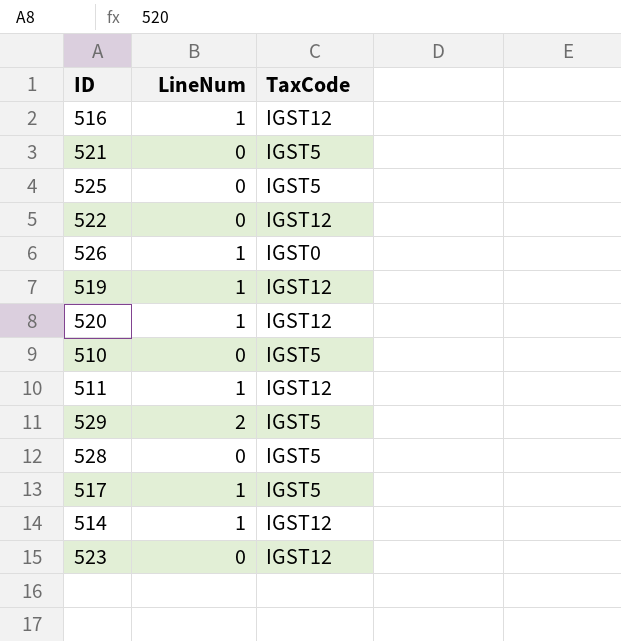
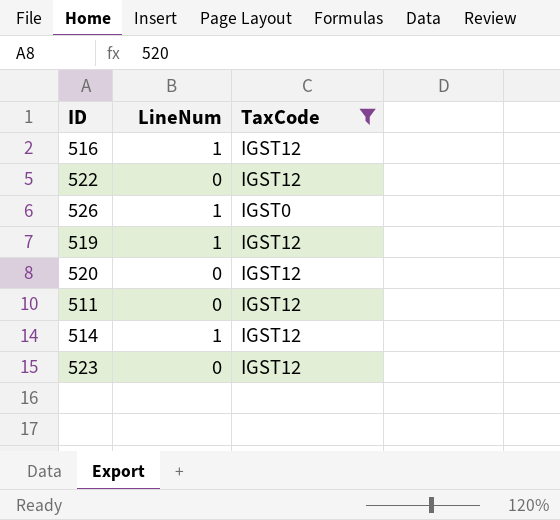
filter: none -> TaxCode != IGST5
520 | LineNum: 1 -> 0
511 | LineNum: 1 -> 0

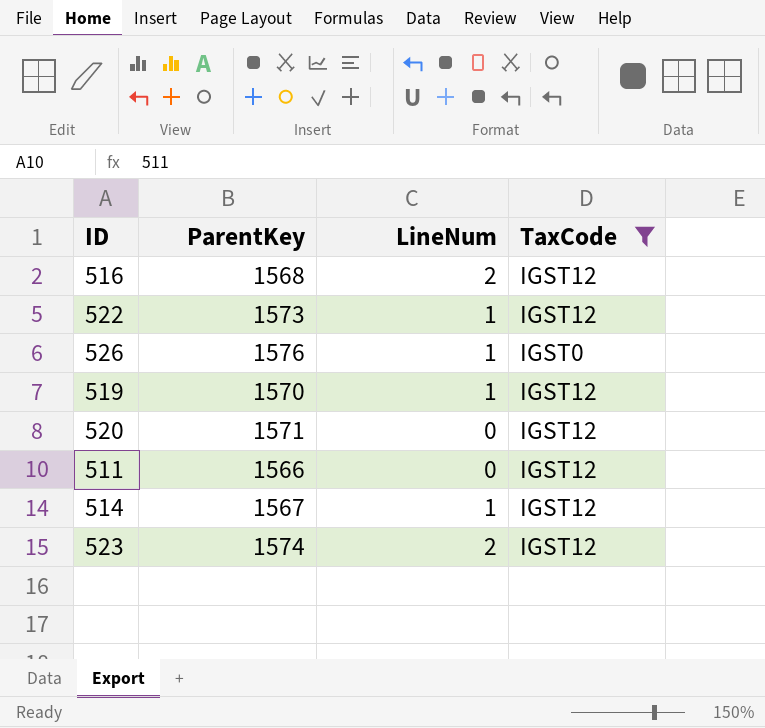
column ParentKey | position: none -> 2
516 | LineNum: 1 -> 2
522 | LineNum: 0 -> 1
523 | LineNum: 0 -> 2

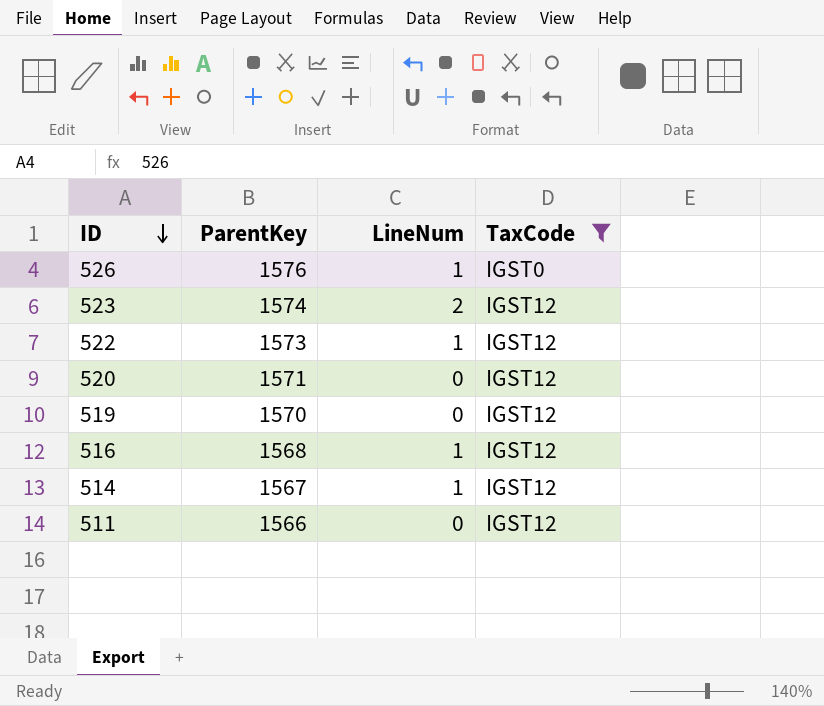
row order: none -> ID descending
519 | LineNum: 1 -> 0
516 | LineNum: 2 -> 1

